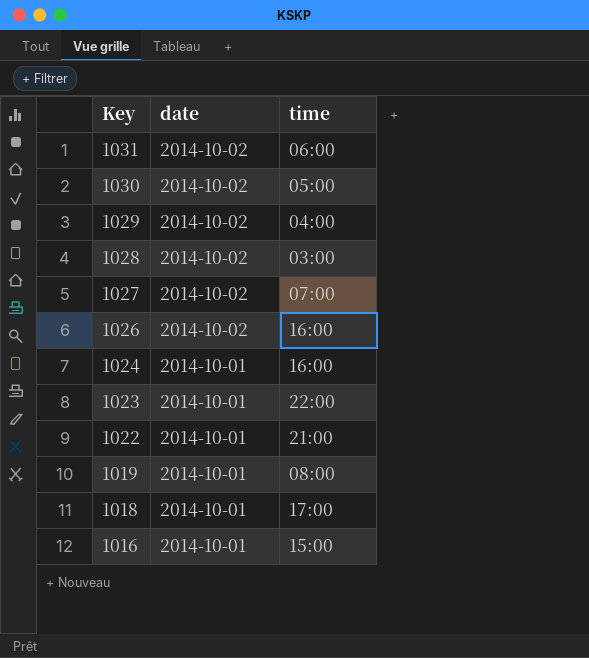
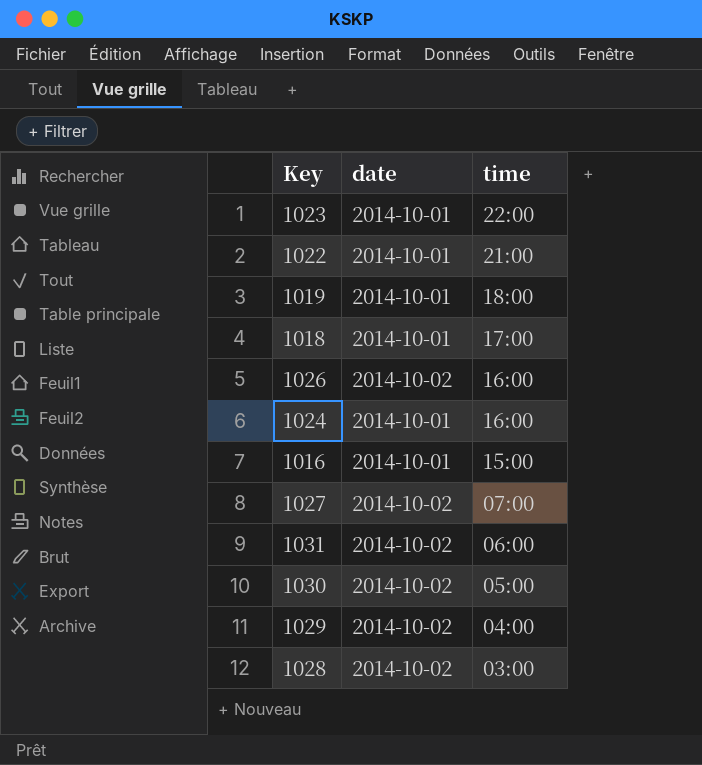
row order: Key descending -> time descending
1019 | time: 08:00 -> 18:00

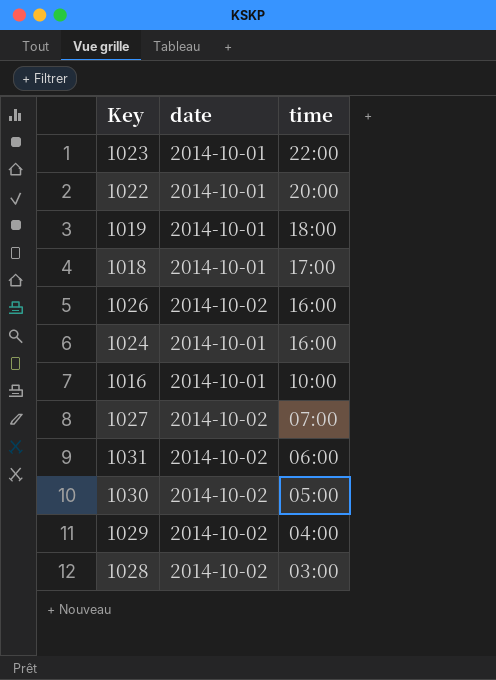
1022 | time: 21:00 -> 20:00
1016 | time: 15:00 -> 10:00

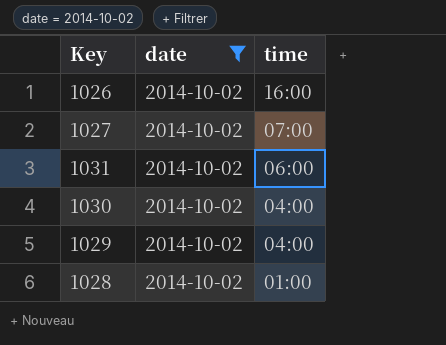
filter: none -> date = 2014-10-02
1030 | time: 05:00 -> 04:00
1028 | time: 03:00 -> 01:00

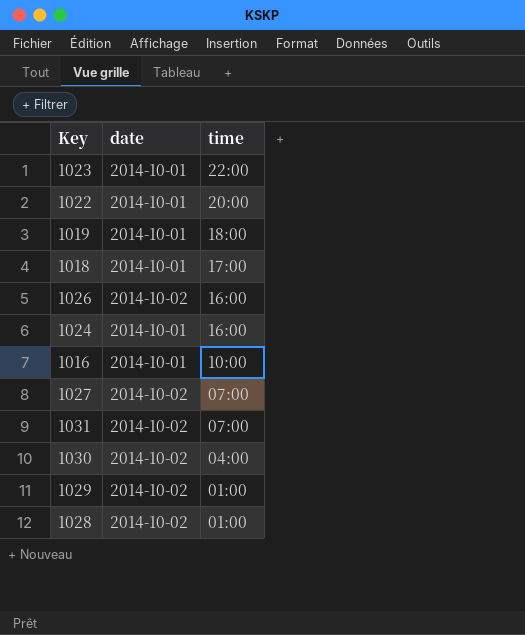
filter: date = 2014-10-02 -> none
1031 | time: 06:00 -> 07:00
1029 | time: 04:00 -> 01:00

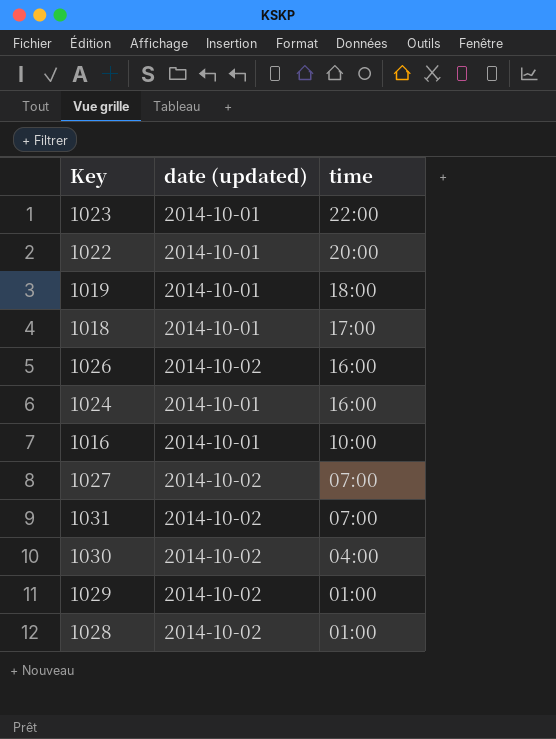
column name: date -> date (updated)

